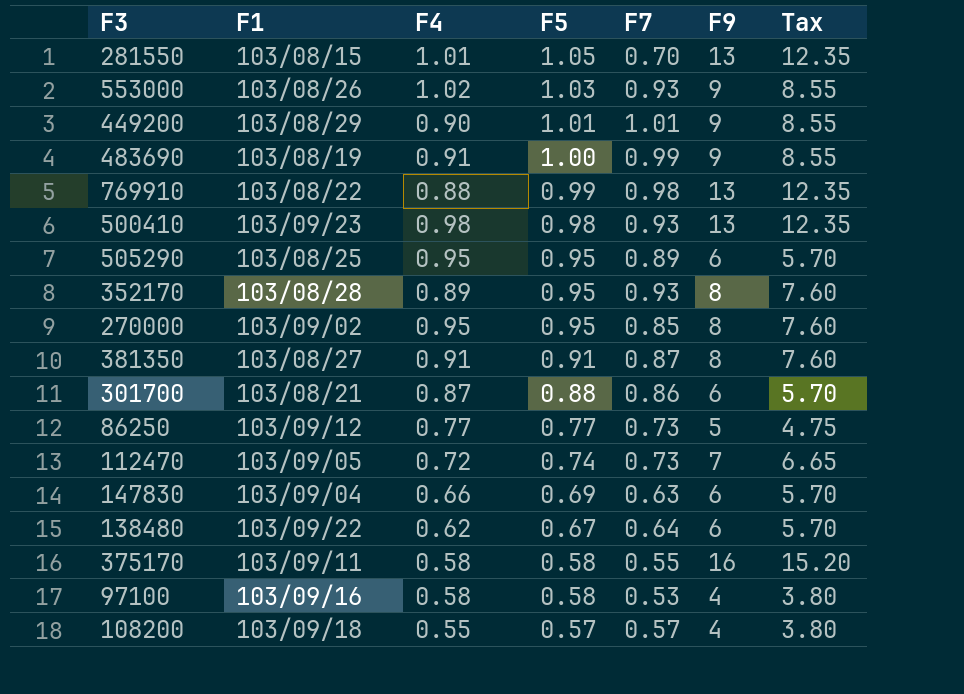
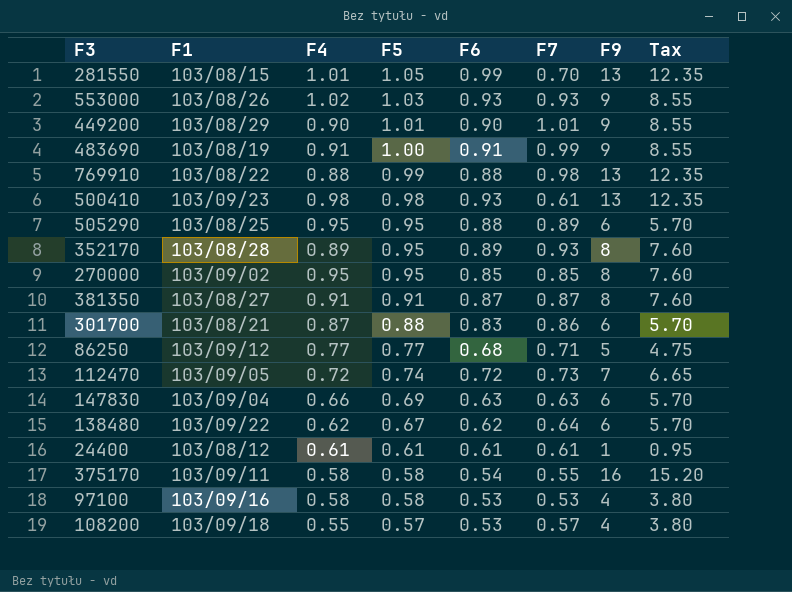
column F6 | position: none -> 5
500410 | F7: 0.93 -> 0.61
86250 | F7: 0.73 -> 0.71
row 24400: none -> 103/08/12 | 0.61 | 0.61 | 0.61 | 0.61 | 1 | 0.95

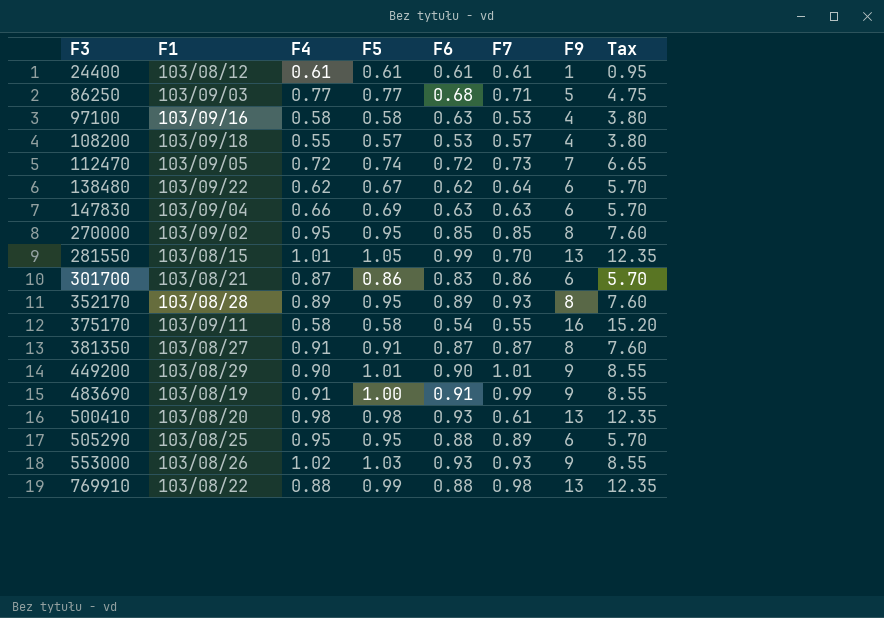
row order: F5 descending -> F3 ascending
86250 | F1: 103/09/12 -> 103/09/03
97100 | F6: 0.53 -> 0.63
301700 | F5: 0.88 -> 0.86
500410 | F1: 103/09/23 -> 103/08/20

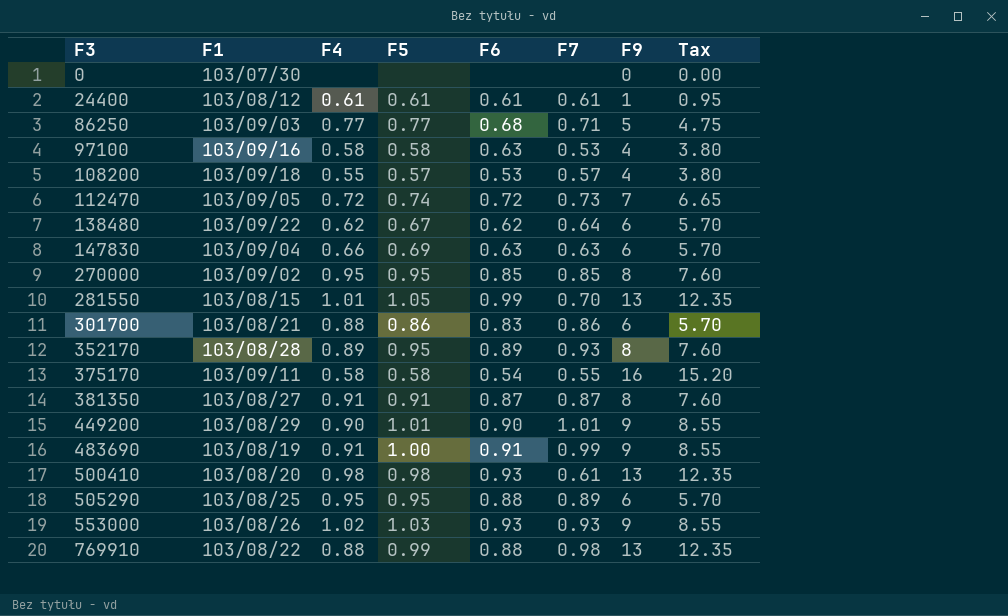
row 0: none -> 103/07/30 | none | none | none | none | 0 | 0.00
301700 | F4: 0.87 -> 0.88

